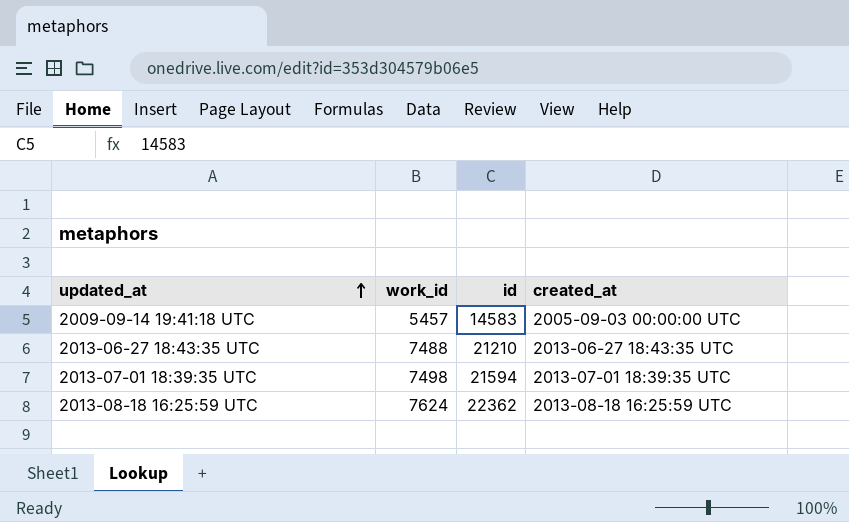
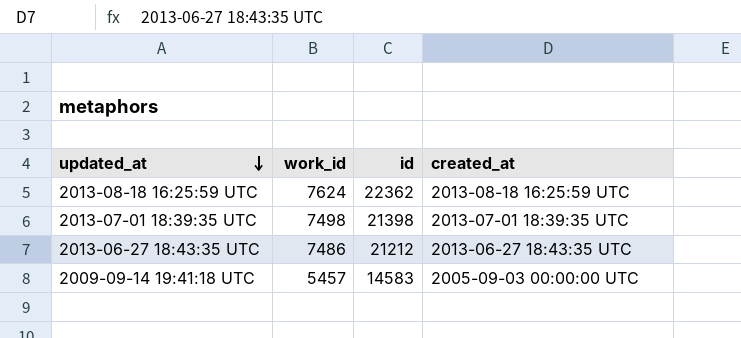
row order: updated_at ascending -> updated_at descending
2013-07-01 18:39:35 UTC | id: 21594 -> 21398
2013-06-27 18:43:35 UTC | work_id: 7488 -> 7486
2013-06-27 18:43:35 UTC | id: 21210 -> 21212

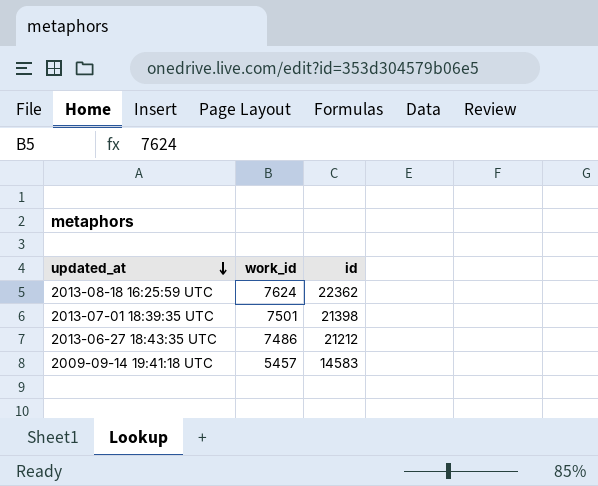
column created_at | position: 4 -> none
2013-07-01 18:39:35 UTC | work_id: 7498 -> 7501

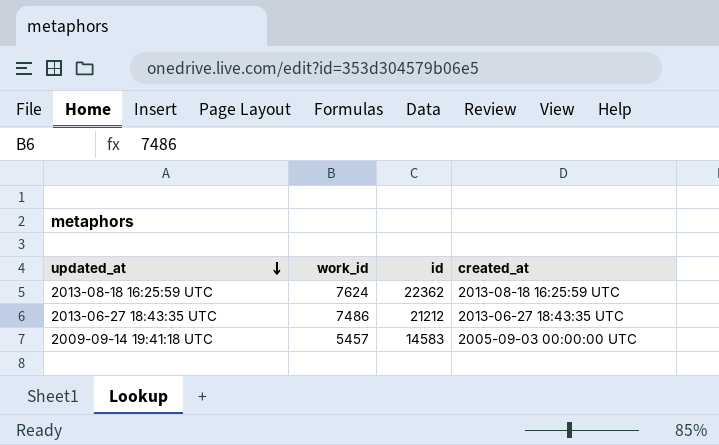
column created_at | position: none -> 4
row 2013-07-01 18:39:35 UTC: 7501 | 21398 -> none

